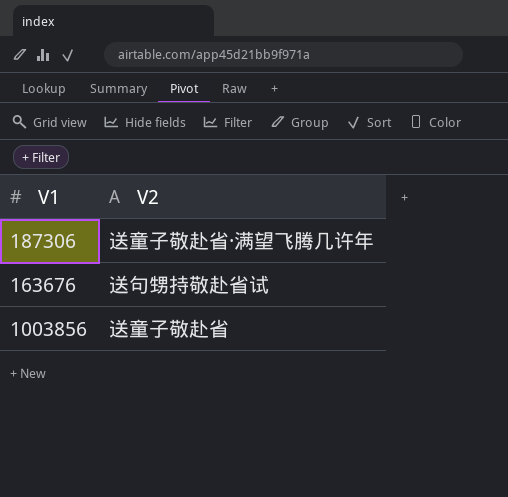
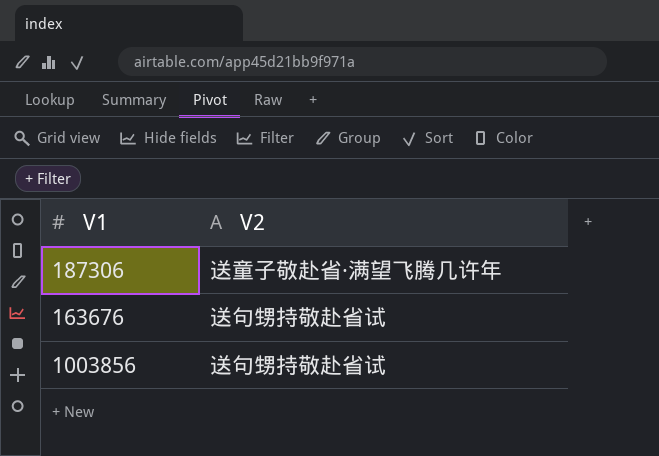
1003856 | V2: 送童子敬赴省 -> 送句甥持敬赴省试

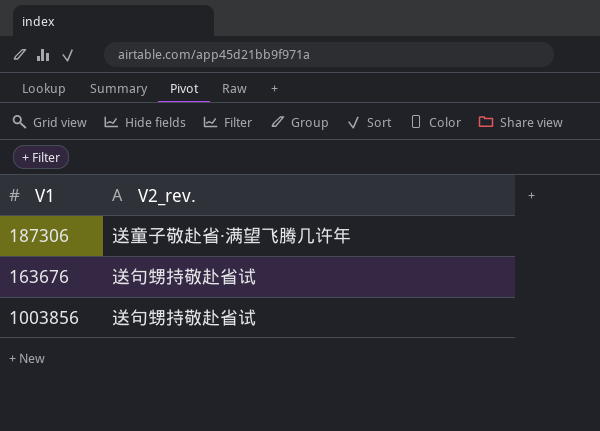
column name: V2 -> V2_rev.

